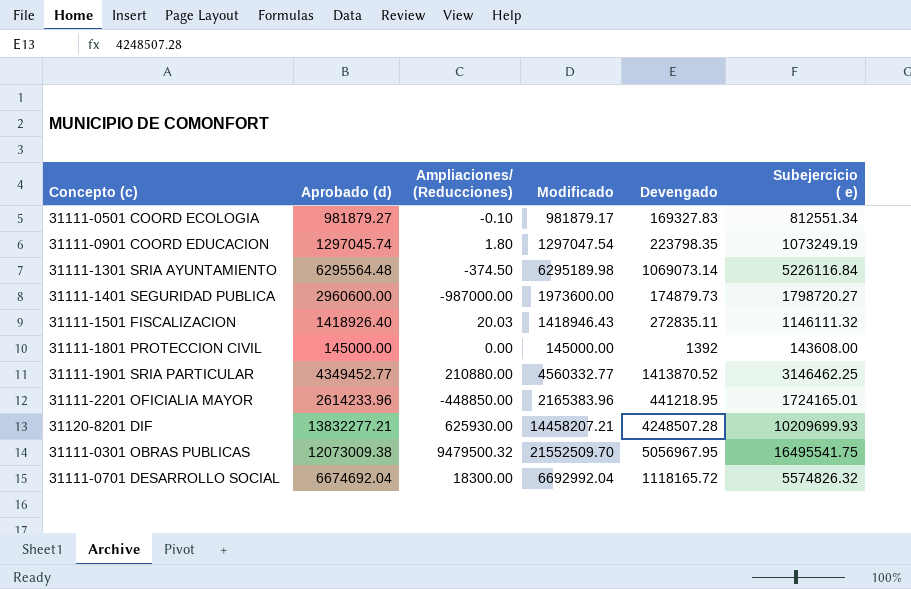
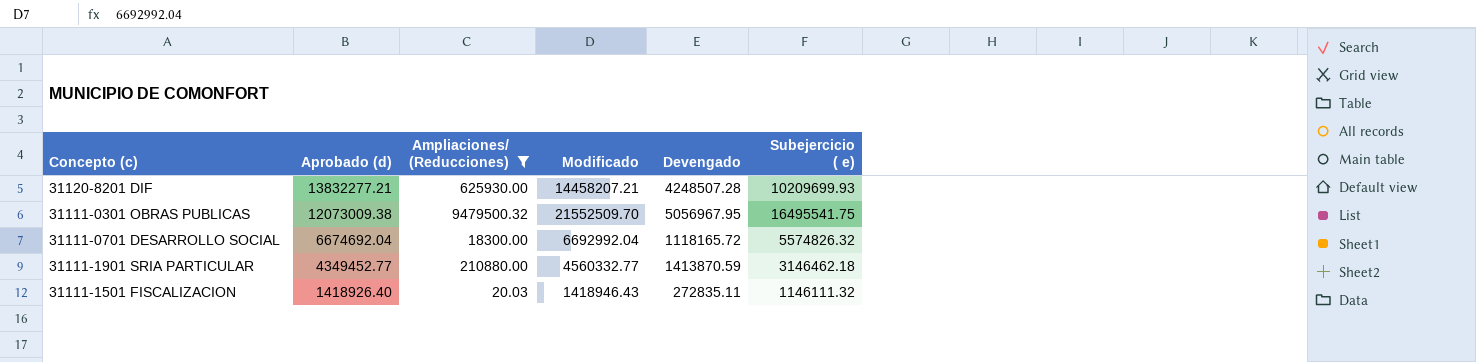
filter: none -> Ampliaciones/ (Reducciones) >= 20.03
row order: none -> Aprobado (d) descending
31111-1901 SRIA PARTICULAR | Devengado: 1413870.52 -> 1413870.59
31111-1901 SRIA PARTICULAR | Subejercicio ( e): 3146462.25 -> 3146462.18

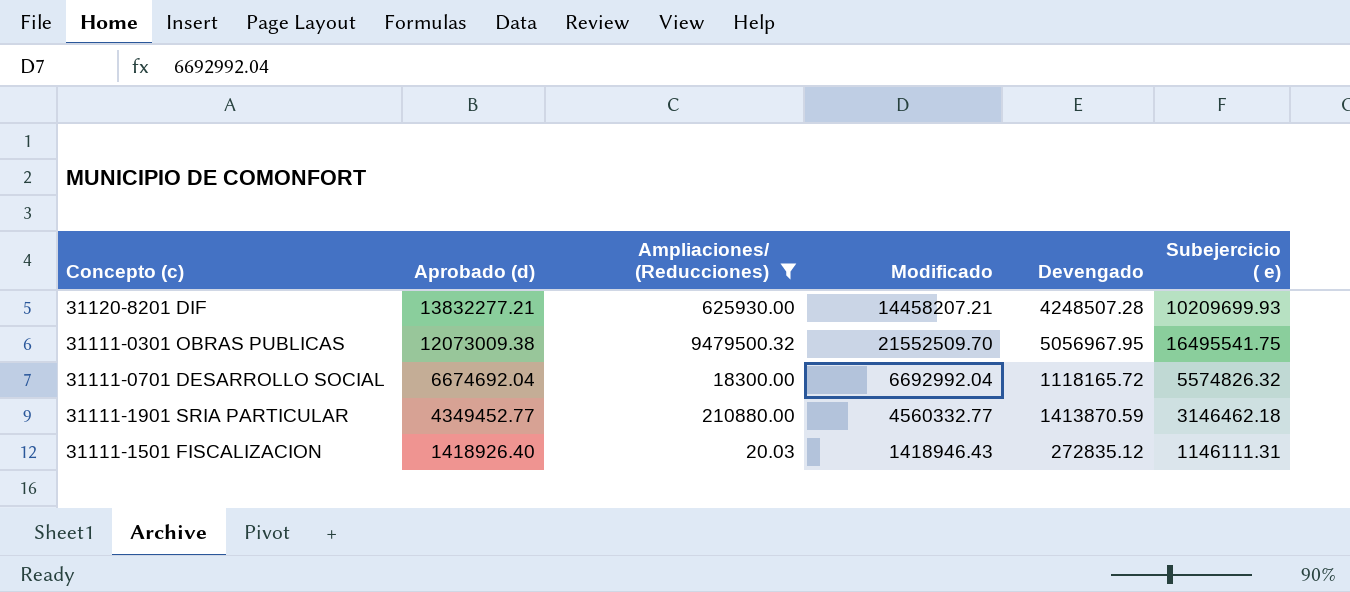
31111-1501 FISCALIZACION | Devengado: 272835.11 -> 272835.12
31111-1501 FISCALIZACION | Subejercicio ( e): 1146111.32 -> 1146111.31

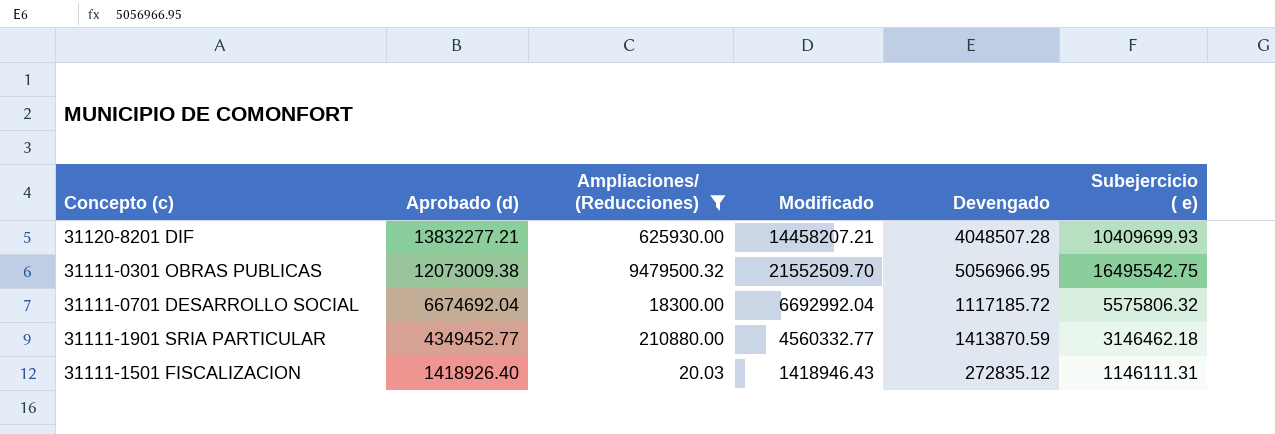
31120-8201 DIF | Devengado: 4248507.28 -> 4048507.28
31120-8201 DIF | Subejercicio ( e): 10209699.93 -> 10409699.93
31111-0301 OBRAS PUBLICAS | Devengado: 5056967.95 -> 5056966.95
31111-0301 OBRAS PUBLICAS | Subejercicio ( e): 16495541.75 -> 16495542.75
31111-0701 DESARROLLO SOCIAL | Devengado: 1118165.72 -> 1117185.72
31111-0701 DESARROLLO SOCIAL | Subejercicio ( e): 5574826.32 -> 5575806.32

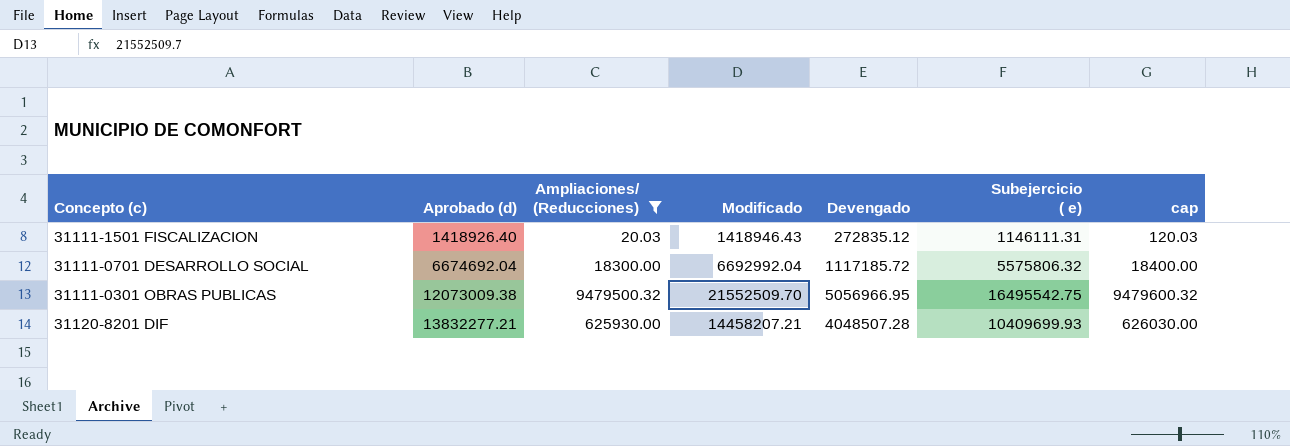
row order: Aprobado (d) descending -> Aprobado (d) ascending
column cap | formula: none -> [Ampliaciones/ (Reducciones)] + 100
row 31111-1901 SRIA PARTICULAR: 4349452.77 | 210880.00 | 4560332.77 | 1413870.59 | 3146462.18 -> none

